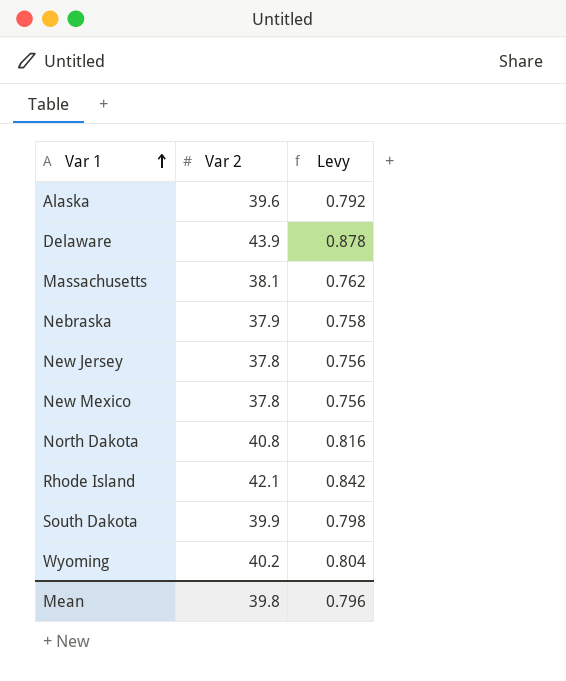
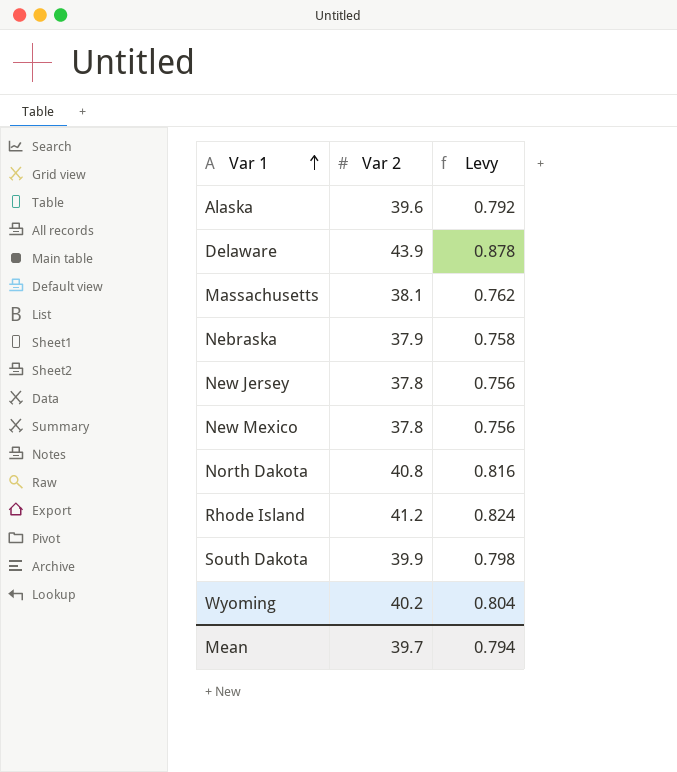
Rhode Island | Var 2: 42.1 -> 41.2
Rhode Island | Levy: 0.842 -> 0.824
Mean | Var 2: 39.8 -> 39.7
Mean | Levy: 0.796 -> 0.794

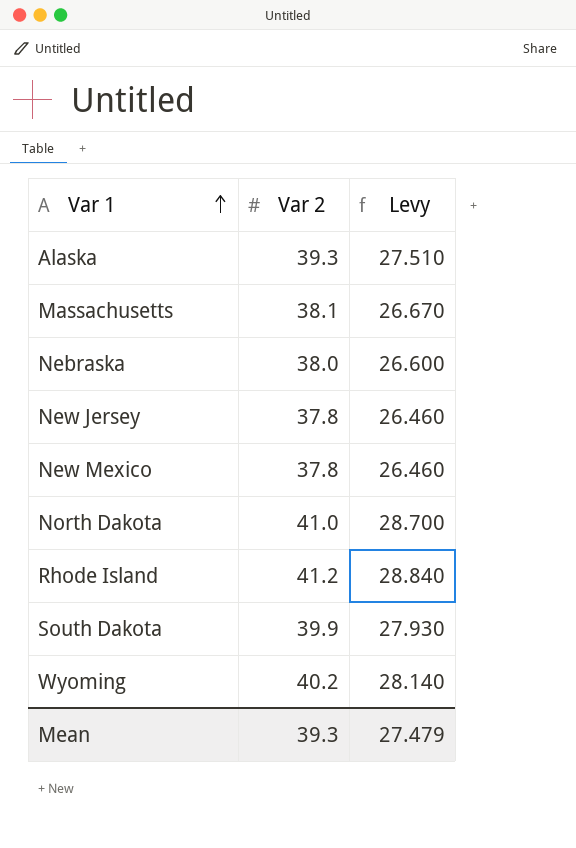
column Levy | formula: [Var 2] * 0.02 -> [Var 2] * 0.7
row Delaware: 43.9 | 0.878 -> none
Alaska | Var 2: 39.6 -> 39.3
Nebraska | Var 2: 37.9 -> 38.0
North Dakota | Var 2: 40.8 -> 41.0
Mean | Var 2: 39.7 -> 39.3
Mean | Levy: 0.794 -> 27.479

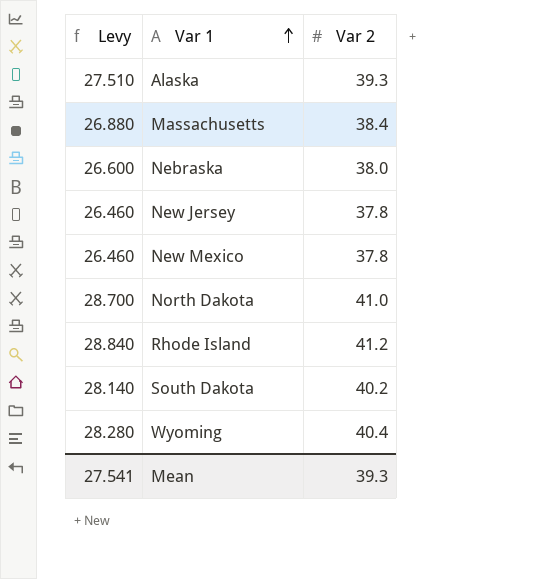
column Levy | position: 3 -> 1
Massachusetts | Levy: 26.670 -> 26.880
Massachusetts | Var 2: 38.1 -> 38.4
South Dakota | Levy: 27.930 -> 28.140
South Dakota | Var 2: 39.9 -> 40.2
Wyoming | Levy: 28.140 -> 28.280
Wyoming | Var 2: 40.2 -> 40.4
Mean | Levy: 27.479 -> 27.541

